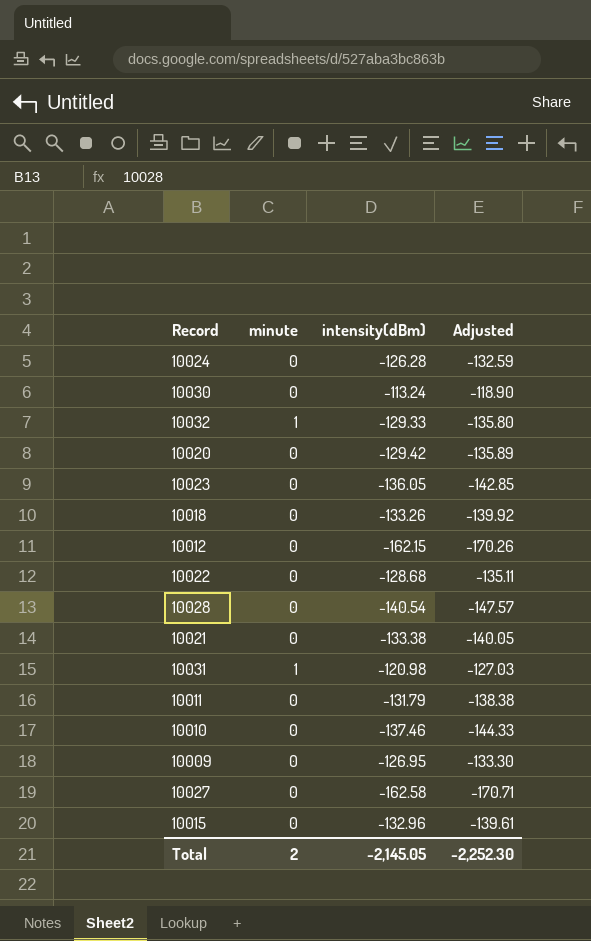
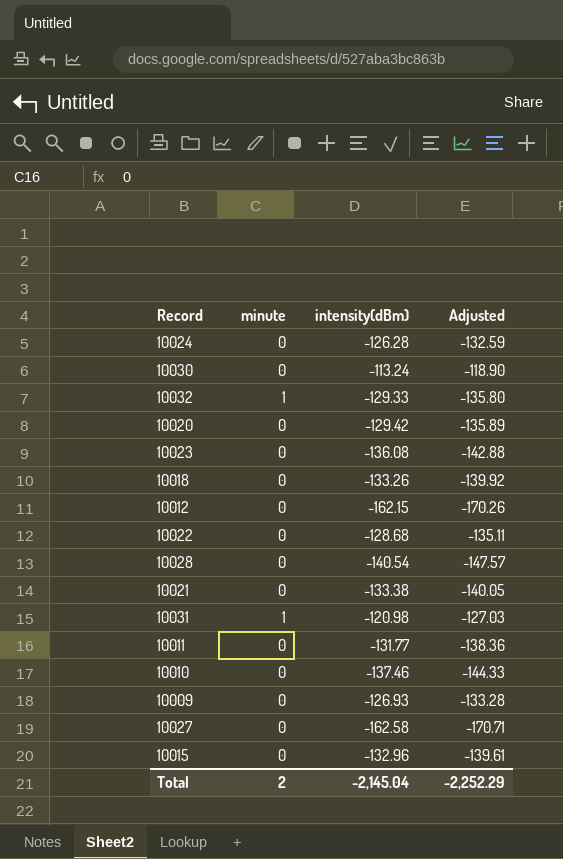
10023 | intensity(dBm): -136.05 -> -136.08
10023 | Adjusted: -142.85 -> -142.88
10011 | intensity(dBm): -131.79 -> -131.77
10011 | Adjusted: -138.38 -> -138.36
10009 | intensity(dBm): -126.95 -> -126.93
10009 | Adjusted: -133.30 -> -133.28
Total | intensity(dBm): -2,145.05 -> -2,145.04
Total | Adjusted: -2,252.30 -> -2,252.29

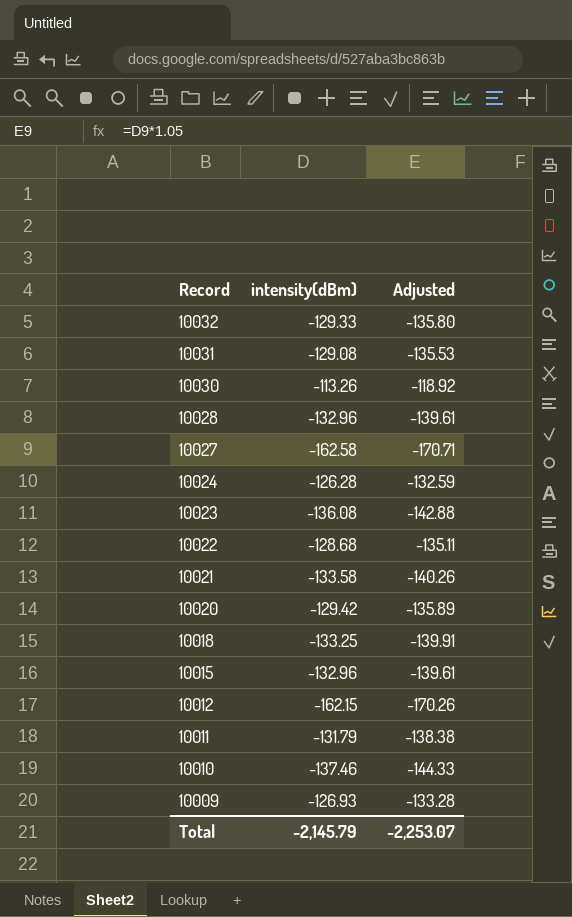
row order: none -> Record descending
column minute | position: 2 -> none
10031 | intensity(dBm): -120.98 -> -129.08
10031 | Adjusted: -127.03 -> -135.53
10030 | intensity(dBm): -113.24 -> -113.26
10030 | Adjusted: -118.90 -> -118.92
10028 | intensity(dBm): -140.54 -> -132.96
10028 | Adjusted: -147.57 -> -139.61
10021 | intensity(dBm): -133.38 -> -133.58
10021 | Adjusted: -140.05 -> -140.26
10018 | intensity(dBm): -133.26 -> -133.25
10018 | Adjusted: -139.92 -> -139.91
10011 | intensity(dBm): -131.77 -> -131.79
10011 | Adjusted: -138.36 -> -138.38
Total | intensity(dBm): -2,145.04 -> -2,145.79
Total | Adjusted: -2,252.29 -> -2,253.07

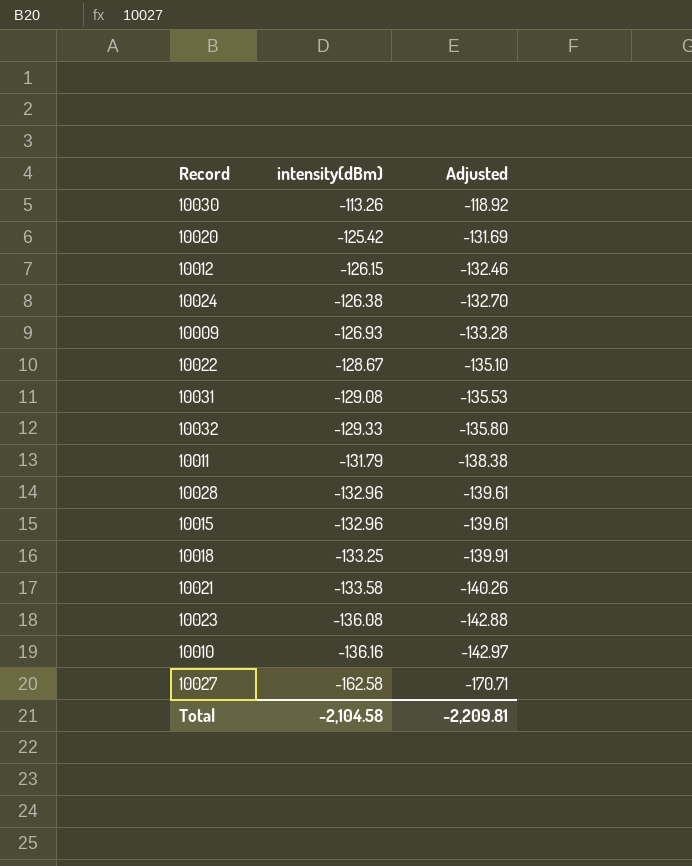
row order: Record descending -> intensity(dBm) descending
10020 | intensity(dBm): -129.42 -> -125.42
10020 | Adjusted: -135.89 -> -131.69
10012 | intensity(dBm): -162.15 -> -126.15
10012 | Adjusted: -170.26 -> -132.46
10024 | intensity(dBm): -126.28 -> -126.38
10024 | Adjusted: -132.59 -> -132.70
10022 | intensity(dBm): -128.68 -> -128.67
10022 | Adjusted: -135.11 -> -135.10
10010 | intensity(dBm): -137.46 -> -136.16
10010 | Adjusted: -144.33 -> -142.97
Total | intensity(dBm): -2,145.79 -> -2,104.58
Total | Adjusted: -2,253.07 -> -2,209.81

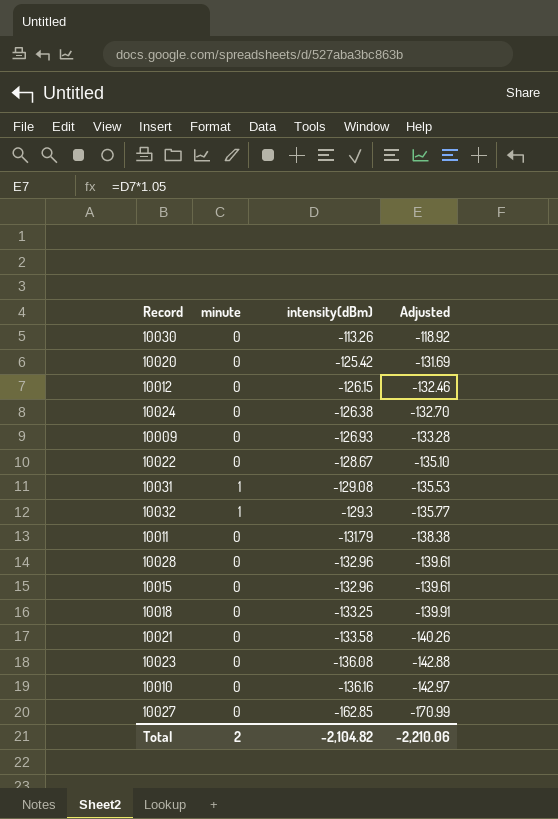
column minute | position: none -> 2
10032 | intensity(dBm): -129.33 -> -129.3
10032 | Adjusted: -135.80 -> -135.77
10027 | intensity(dBm): -162.58 -> -162.85
10027 | Adjusted: -170.71 -> -170.99
Total | intensity(dBm): -2,104.58 -> -2,104.82
Total | Adjusted: -2,209.81 -> -2,210.06

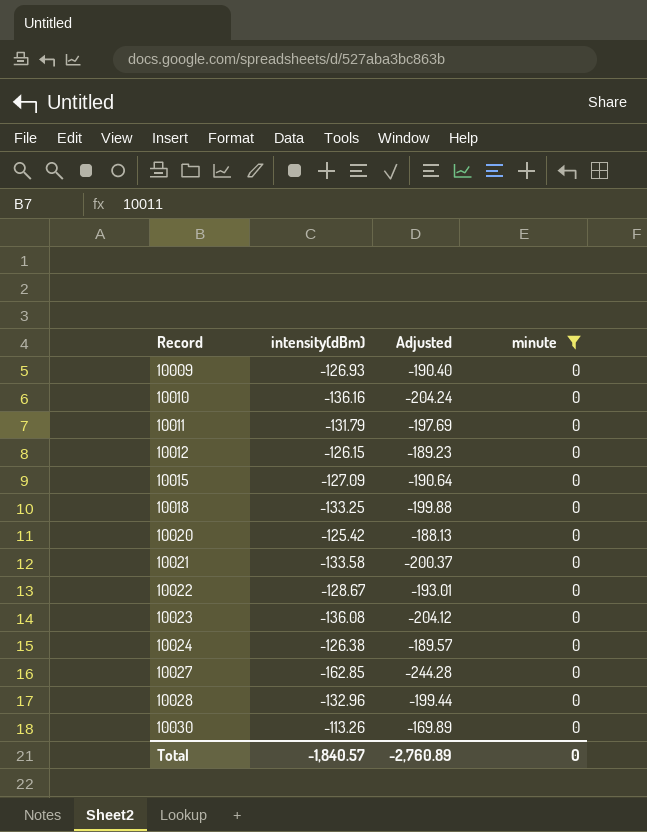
filter: none -> minute = 0
row order: intensity(dBm) descending -> Record ascending
column Adjusted | formula: [intensity(dBm)] * 1.05 -> [intensity(dBm)] * 1.5
column minute | position: 2 -> 4
10015 | intensity(dBm): -132.96 -> -127.09
Total | intensity(dBm): -2,104.82 -> -1,840.57
Total | Adjusted: -2,210.06 -> -2,760.89
Total | minute: 2 -> 0

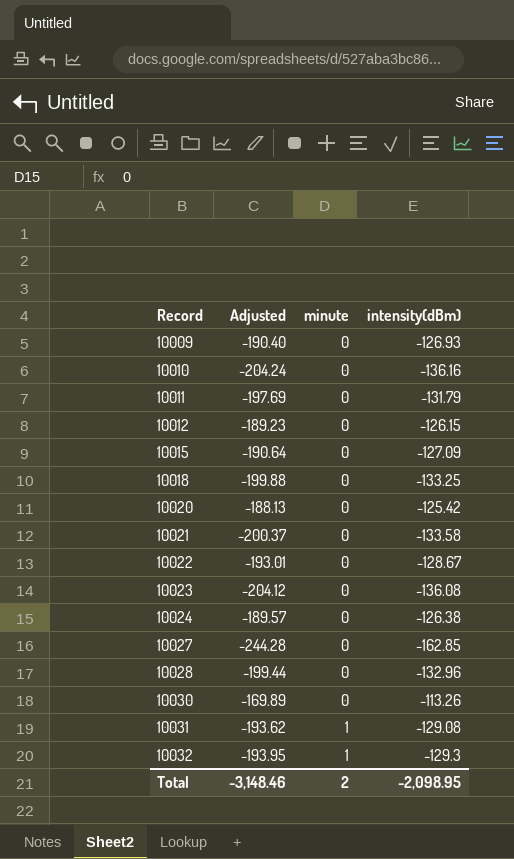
filter: minute = 0 -> none
column intensity(dBm) | position: 2 -> 4
Total | Adjusted: -2,760.89 -> -3,148.46
Total | minute: 0 -> 2
Total | intensity(dBm): -1,840.57 -> -2,098.95

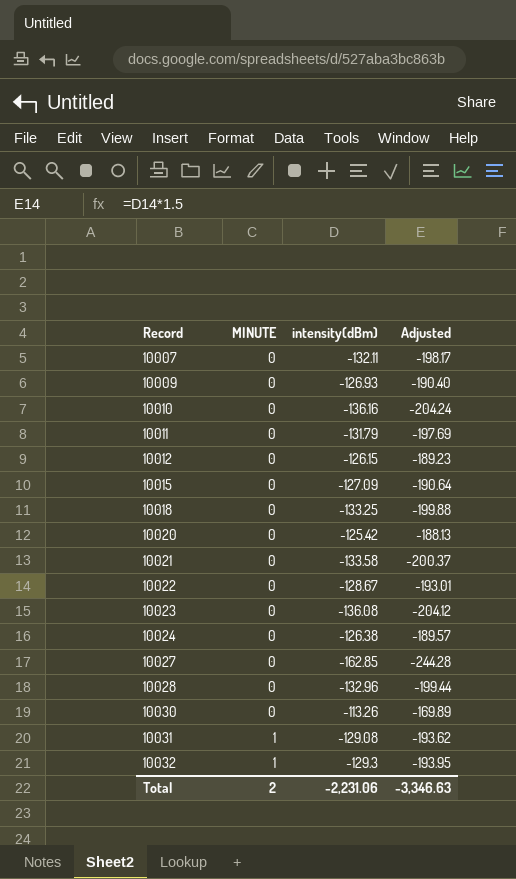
column name: minute -> MINUTE
column Adjusted | position: 2 -> 4
row 10007: none -> 0 | -132.11 | -198.17
Total | intensity(dBm): -2,098.95 -> -2,231.06
Total | Adjusted: -3,148.46 -> -3,346.63

